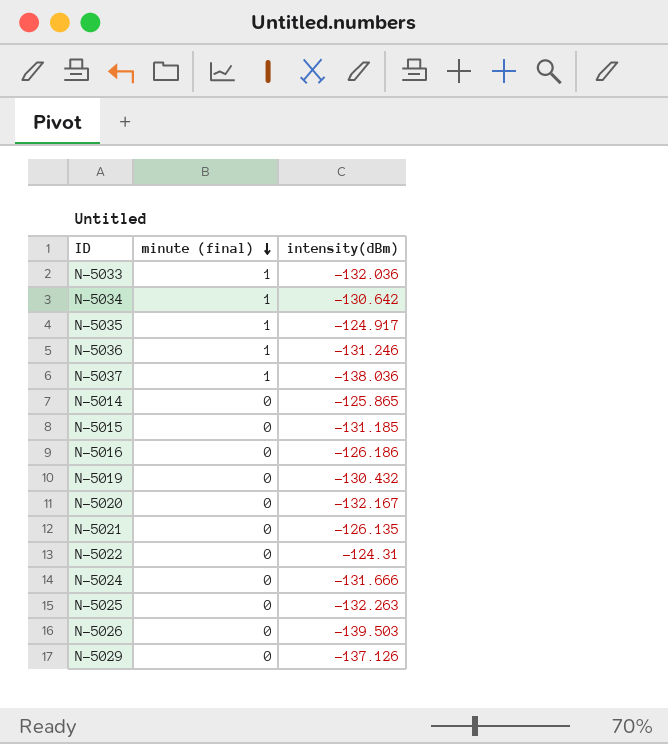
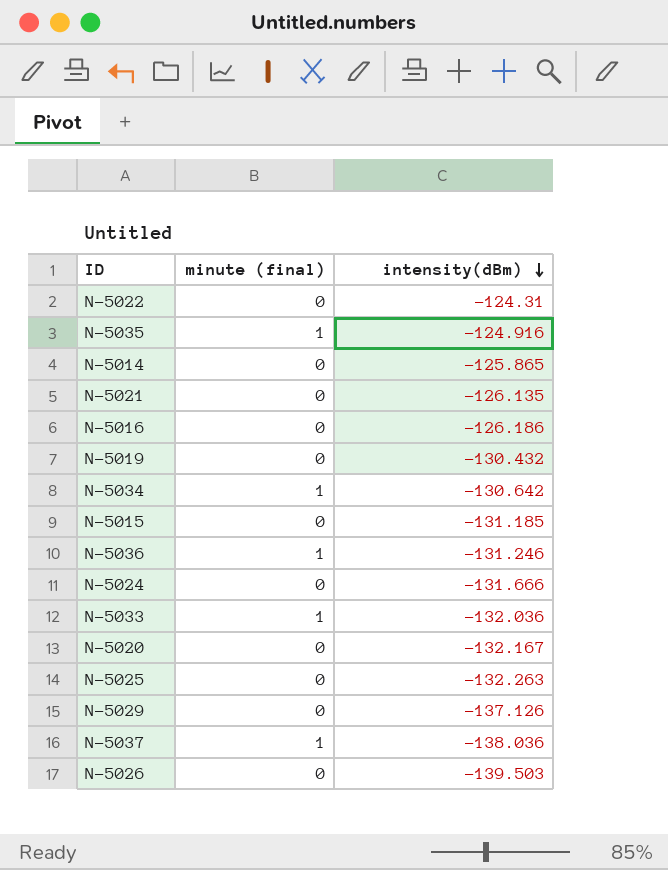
row order: minute (final) descending -> intensity(dBm) descending
N-5035 | intensity(dBm): -124.917 -> -124.916

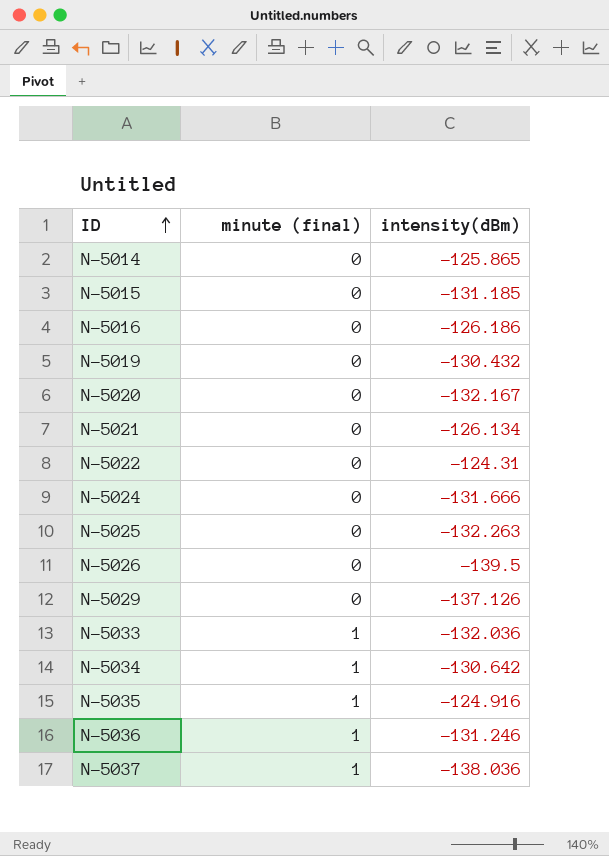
row order: intensity(dBm) descending -> ID ascending
N-5021 | intensity(dBm): -126.135 -> -126.134
N-5026 | intensity(dBm): -139.503 -> -139.5

